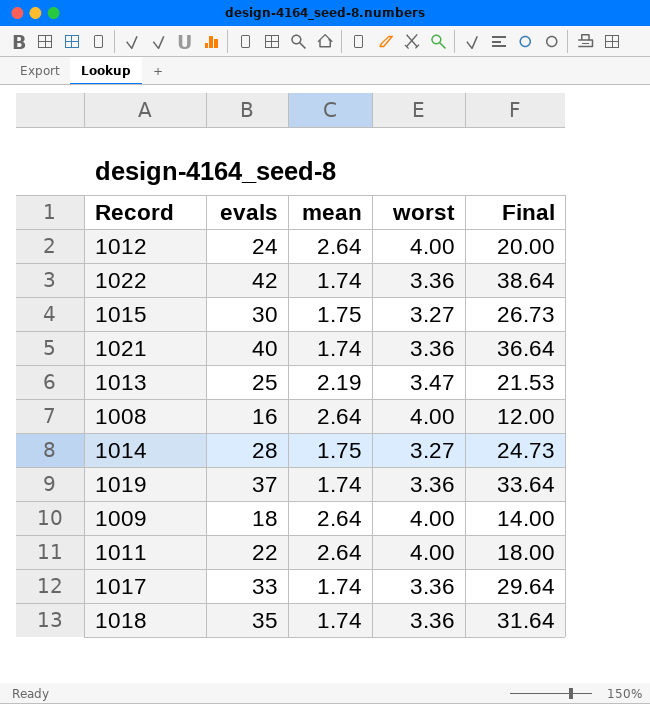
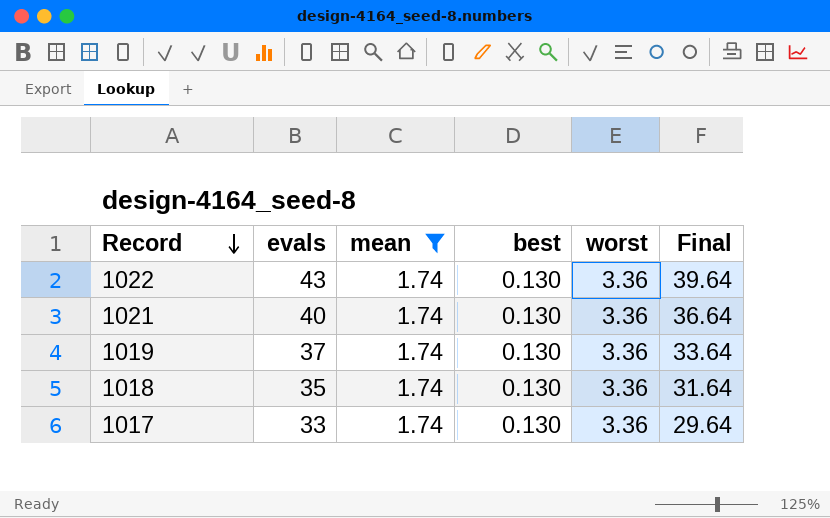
filter: none -> mean = 1.74
row order: none -> Record descending
column best | position: none -> 4
1022 | evals: 42 -> 43
1022 | Final: 38.64 -> 39.64

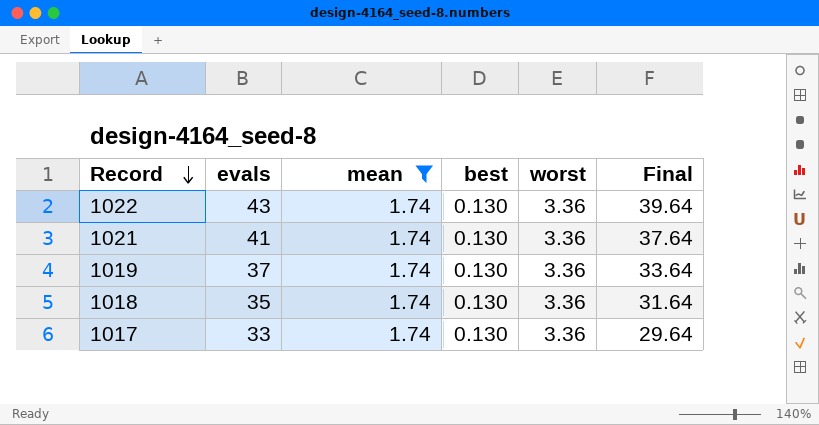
1021 | evals: 40 -> 41
1021 | Final: 36.64 -> 37.64

